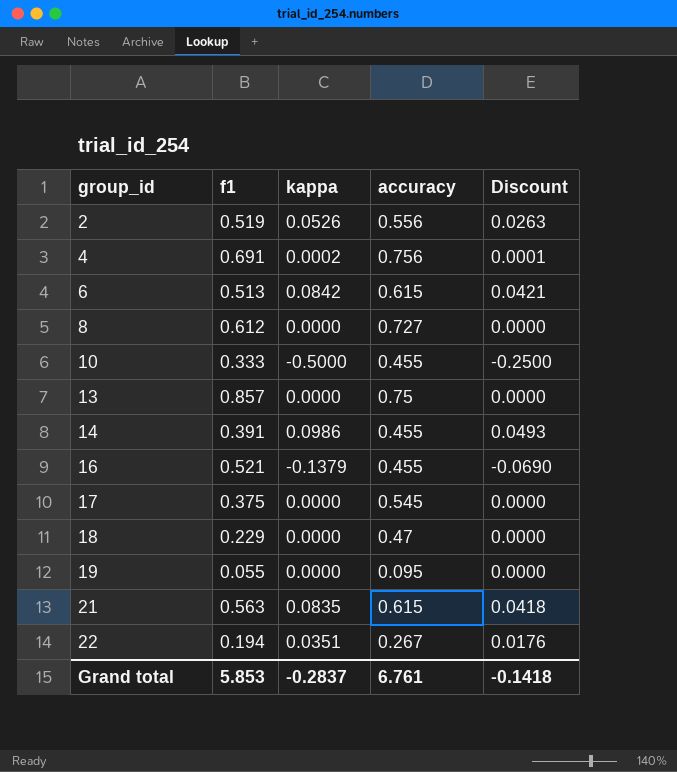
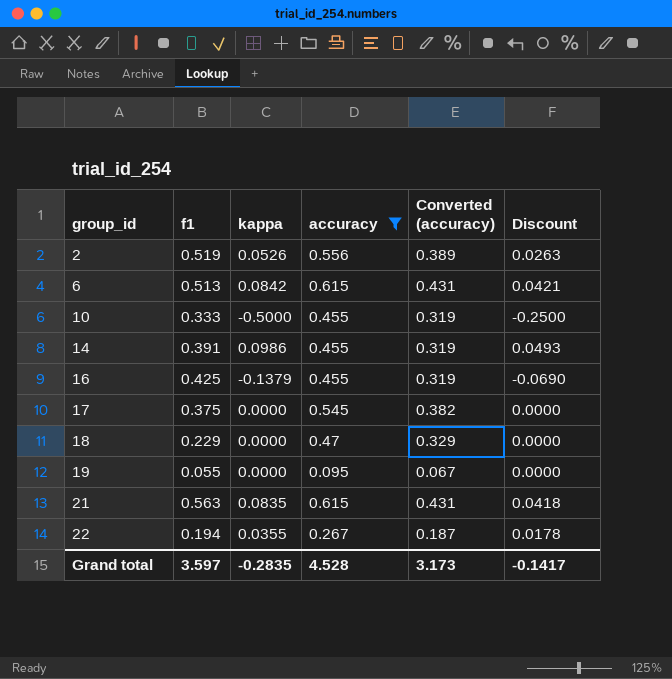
filter: none -> accuracy <= 0.615
column Converted (accuracy) | formula: none -> [accuracy] * 0.7
16 | f1: 0.521 -> 0.425
22 | kappa: 0.0351 -> 0.0355
22 | Discount: 0.0176 -> 0.0178
Grand total | f1: 5.853 -> 3.597
Grand total | kappa: -0.2837 -> -0.2835
Grand total | accuracy: 6.761 -> 4.528
Grand total | Discount: -0.1418 -> -0.1417

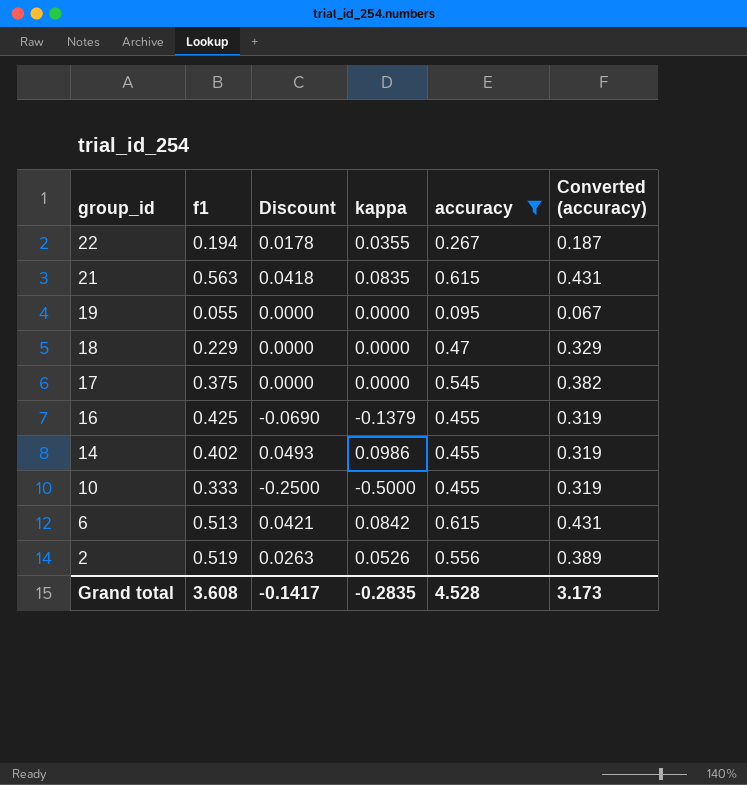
row order: group_id ascending -> group_id descending
column Discount | position: 6 -> 3
14 | f1: 0.391 -> 0.402
Grand total | f1: 3.597 -> 3.608

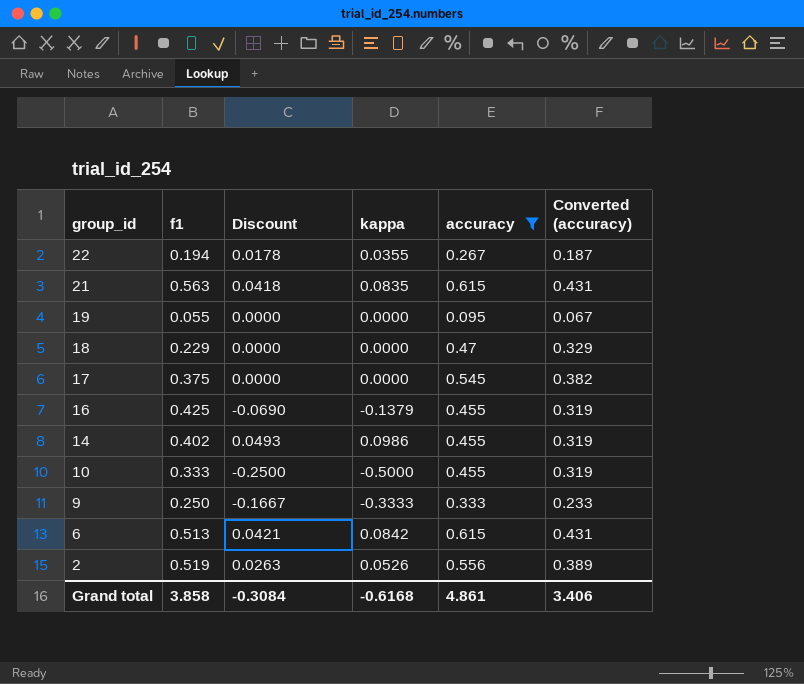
row 9: none -> 0.250 | -0.1667 | -0.3333 | 0.333 | 0.233
Grand total | f1: 3.608 -> 3.858
Grand total | Discount: -0.1417 -> -0.3084
Grand total | kappa: -0.2835 -> -0.6168
Grand total | accuracy: 4.528 -> 4.861
Grand total | Converted (accuracy): 3.173 -> 3.406

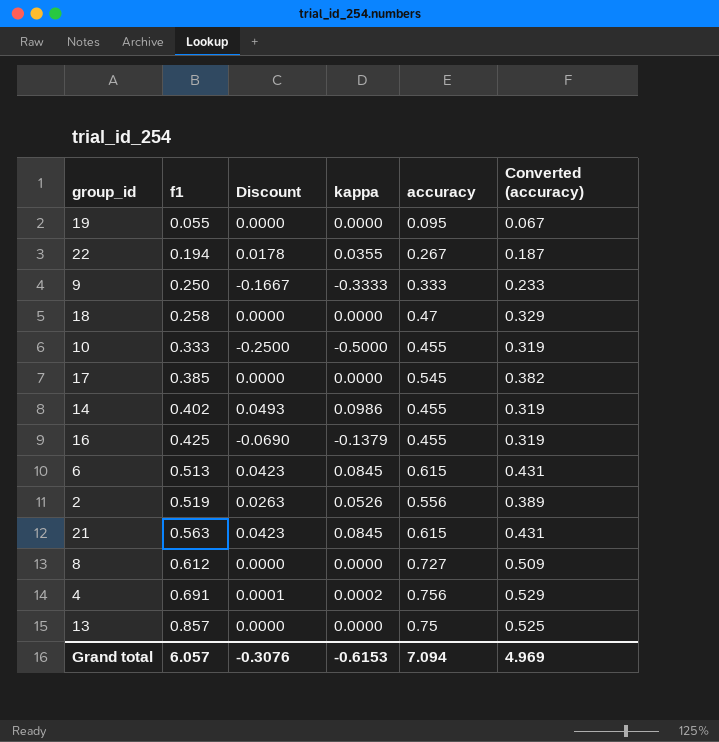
filter: accuracy <= 0.615 -> none
row order: group_id descending -> f1 ascending
18 | f1: 0.229 -> 0.258
17 | f1: 0.375 -> 0.385
6 | Discount: 0.0421 -> 0.0423
6 | kappa: 0.0842 -> 0.0845
21 | Discount: 0.0418 -> 0.0423
21 | kappa: 0.0835 -> 0.0845
Grand total | f1: 3.858 -> 6.057
Grand total | Discount: -0.3084 -> -0.3076
Grand total | kappa: -0.6168 -> -0.6153
Grand total | accuracy: 4.861 -> 7.094
Grand total | Converted (accuracy): 3.406 -> 4.969

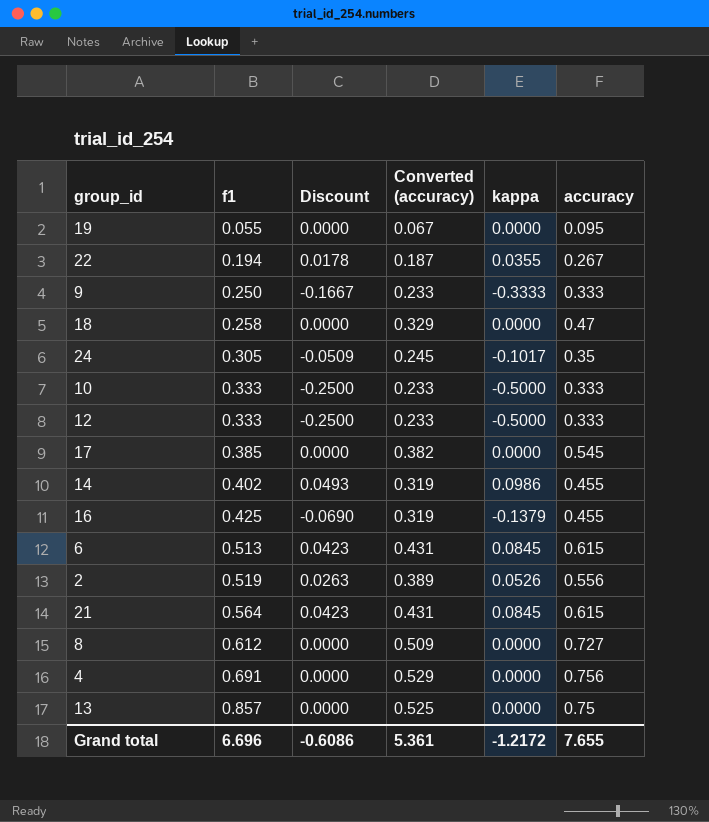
column Converted (accuracy) | position: 6 -> 4
row 24: none -> 0.305 | -0.0509 | 0.245 | -0.1017 | 0.35
10 | Converted (accuracy): 0.319 -> 0.233
10 | accuracy: 0.455 -> 0.333
row 12: none -> 0.333 | -0.2500 | 0.233 | -0.5000 | 0.333
21 | f1: 0.563 -> 0.564
4 | Discount: 0.0001 -> 0.0000
4 | kappa: 0.0002 -> 0.0000
Grand total | f1: 6.057 -> 6.696
Grand total | Discount: -0.3076 -> -0.6086
Grand total | Converted (accuracy): 4.969 -> 5.361
Grand total | kappa: -0.6153 -> -1.2172
Grand total | accuracy: 7.094 -> 7.655

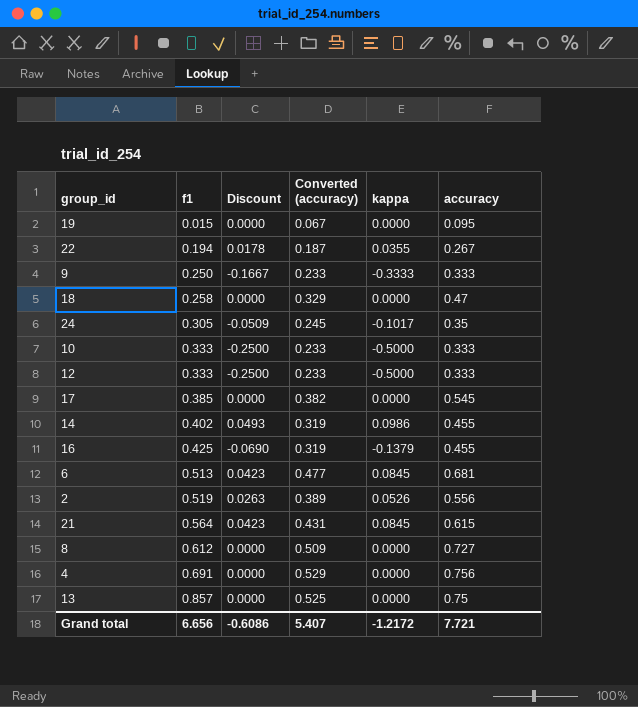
19 | f1: 0.055 -> 0.015
6 | Converted (accuracy): 0.431 -> 0.477
6 | accuracy: 0.615 -> 0.681
Grand total | f1: 6.696 -> 6.656
Grand total | Converted (accuracy): 5.361 -> 5.407
Grand total | accuracy: 7.655 -> 7.721

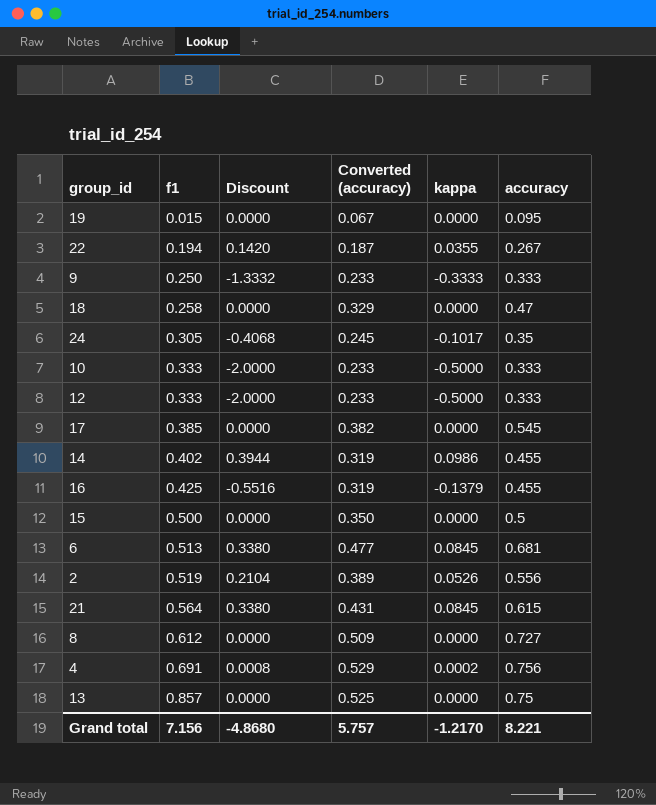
column Discount | formula: [kappa] * 0.5 -> [kappa] * 4
row 15: none -> 0.500 | 0.0000 | 0.350 | 0.0000 | 0.5
4 | kappa: 0.0000 -> 0.0002
Grand total | f1: 6.656 -> 7.156
Grand total | Discount: -0.6086 -> -4.8680
Grand total | Converted (accuracy): 5.407 -> 5.757
Grand total | kappa: -1.2172 -> -1.2170
Grand total | accuracy: 7.721 -> 8.221

